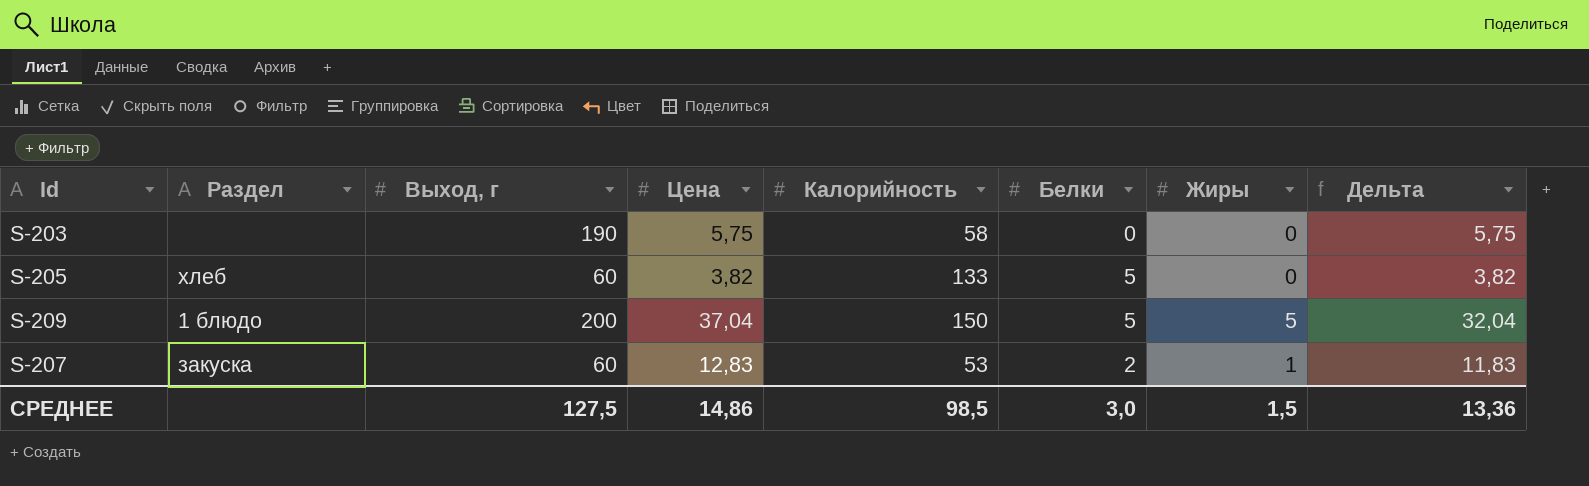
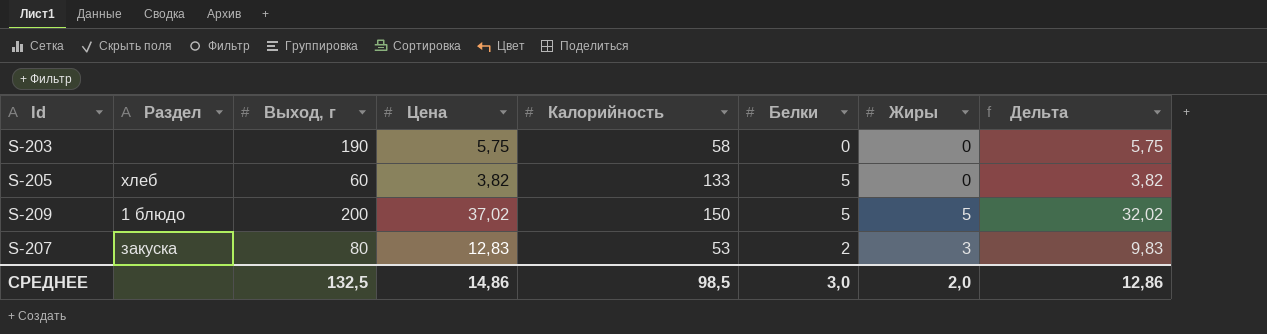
S-209 | Цена: 37,04 -> 37,02
S-209 | Дельта: 32,04 -> 32,02
S-207 | Выход, г: 60 -> 80
S-207 | Жиры: 1 -> 3
S-207 | Дельта: 11,83 -> 9,83
СРЕДНЕЕ | Выход, г: 127,5 -> 132,5
СРЕДНЕЕ | Жиры: 1,5 -> 2,0
СРЕДНЕЕ | Дельта: 13,36 -> 12,86

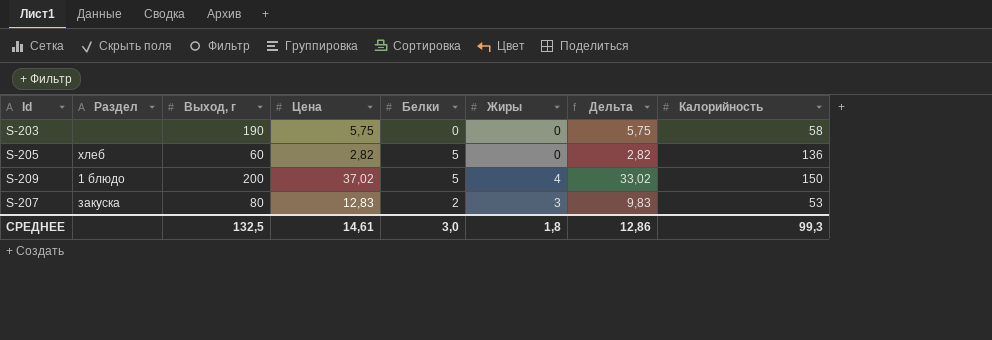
column Калорийность | position: 5 -> 8
S-205 | Цена: 3,82 -> 2,82
S-205 | Дельта: 3,82 -> 2,82
S-205 | Калорийность: 133 -> 136
S-209 | Жиры: 5 -> 4
S-209 | Дельта: 32,02 -> 33,02
СРЕДНЕЕ | Цена: 14,86 -> 14,61
СРЕДНЕЕ | Жиры: 2,0 -> 1,8
СРЕДНЕЕ | Калорийность: 98,5 -> 99,3

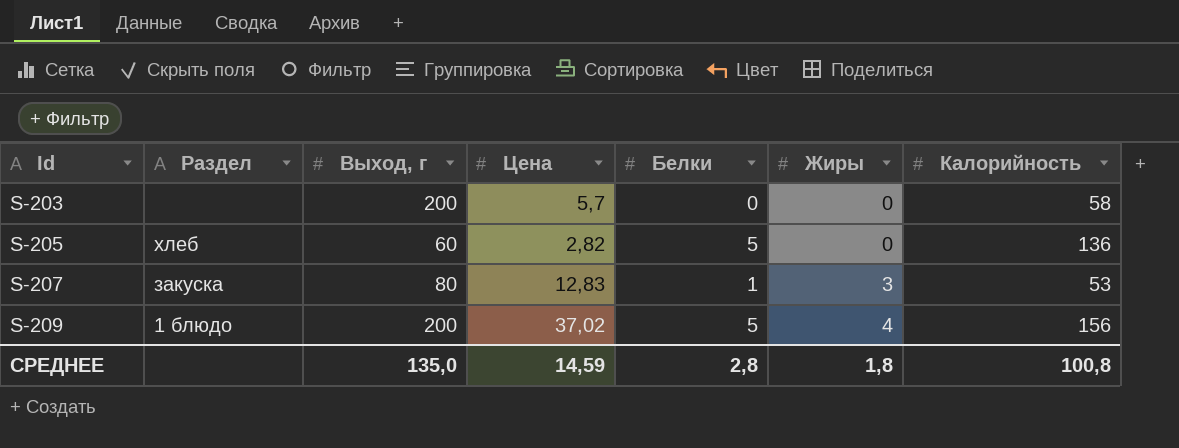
row order: none -> Id ascending
column Дельта | formula: [Цена] - [Жиры] -> none
S-203 | Выход, г: 190 -> 200
S-203 | Цена: 5,75 -> 5,7
S-207 | Белки: 2 -> 1
S-209 | Калорийность: 150 -> 156
СРЕДНЕЕ | Выход, г: 132,5 -> 135,0
СРЕДНЕЕ | Цена: 14,61 -> 14,59
СРЕДНЕЕ | Белки: 3,0 -> 2,8
СРЕДНЕЕ | Калорийность: 99,3 -> 100,8

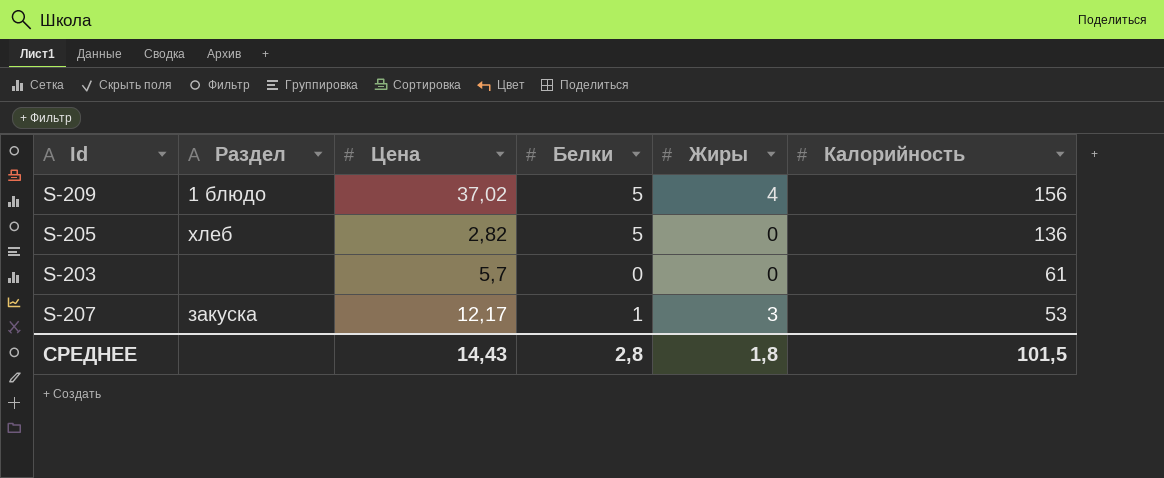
row order: Id ascending -> Калорийность descending
column Выход, г | position: 3 -> none
S-203 | Калорийность: 58 -> 61
S-207 | Цена: 12,83 -> 12,17
СРЕДНЕЕ | Цена: 14,59 -> 14,43
СРЕДНЕЕ | Калорийность: 100,8 -> 101,5

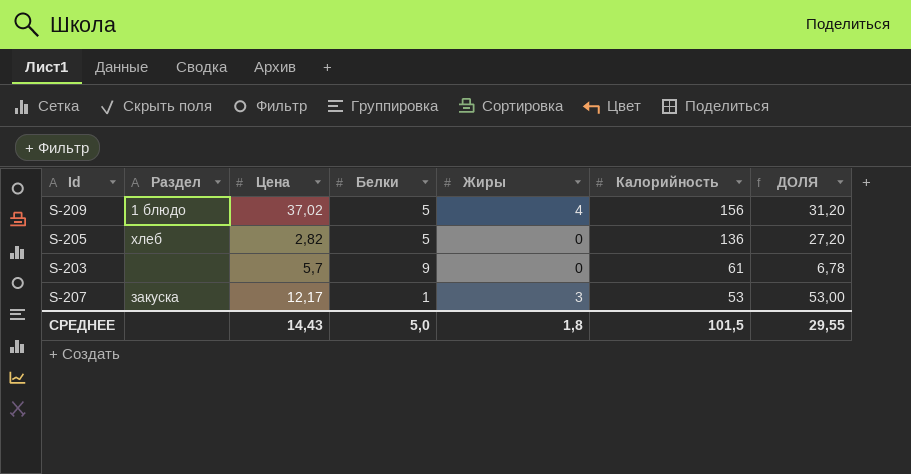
column ДОЛЯ | formula: none -> [Калорийность] / [Белки]
S-203 | Белки: 0 -> 9
СРЕДНЕЕ | Белки: 2,8 -> 5,0

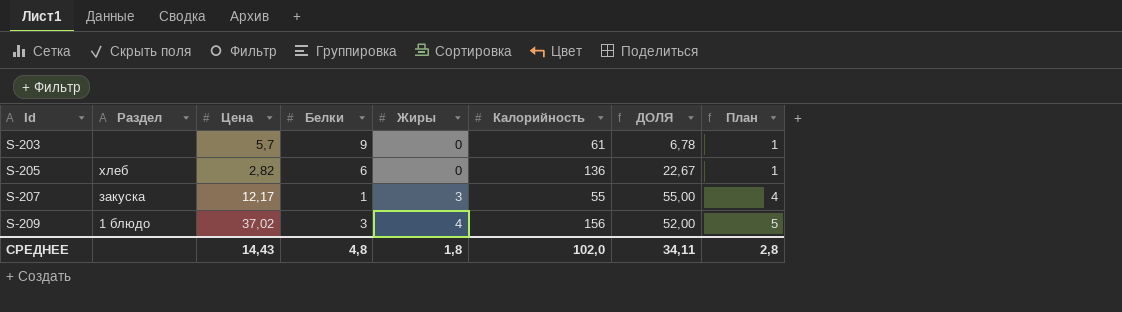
row order: Калорийность descending -> Id ascending
column План | formula: none -> [Жиры] + 1
S-205 | Белки: 5 -> 6
S-205 | ДОЛЯ: 27,20 -> 22,67
S-207 | Калорийность: 53 -> 55
S-207 | ДОЛЯ: 53,00 -> 55,00
S-209 | Белки: 5 -> 3
S-209 | ДОЛЯ: 31,20 -> 52,00
СРЕДНЕЕ | Белки: 5,0 -> 4,8
СРЕДНЕЕ | Калорийность: 101,5 -> 102,0
СРЕДНЕЕ | ДОЛЯ: 29,55 -> 34,11

